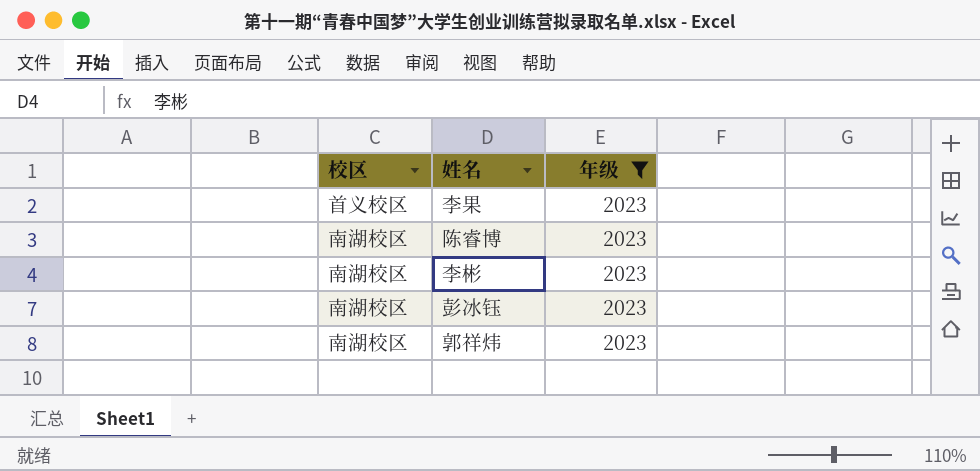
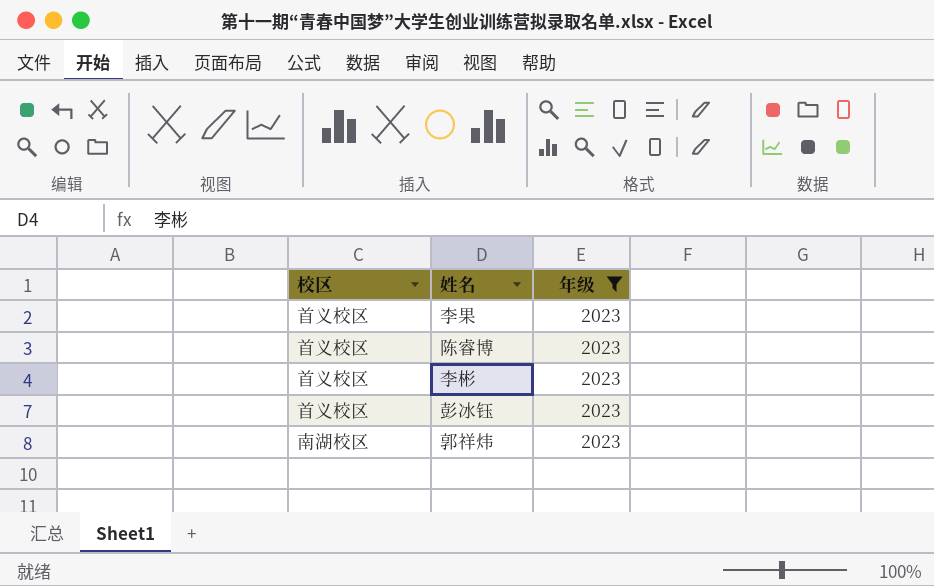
陈睿博 | 校区: 南湖校区 -> 首义校区
李彬 | 校区: 南湖校区 -> 首义校区
彭冰钰 | 校区: 南湖校区 -> 首义校区

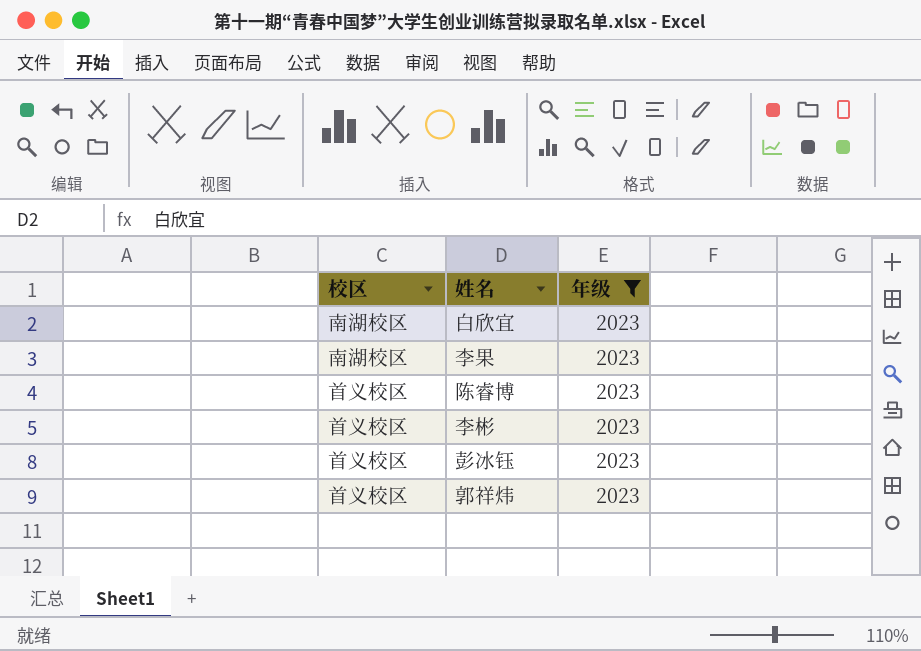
row 白欣宜: none -> 南湖校区 | 2023
李果 | 校区: 首义校区 -> 南湖校区
郭祥炜 | 校区: 南湖校区 -> 首义校区

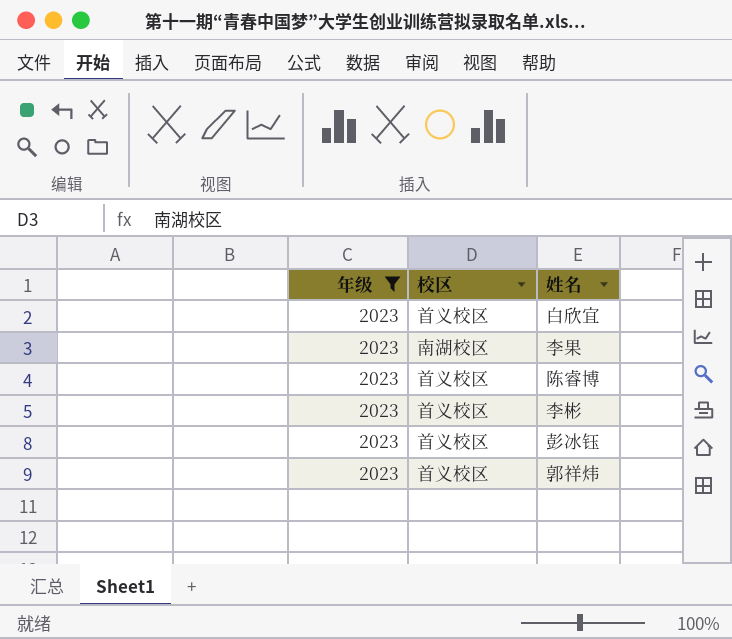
column 年级 | position: 3 -> 1
白欣宜 | 校区: 南湖校区 -> 首义校区

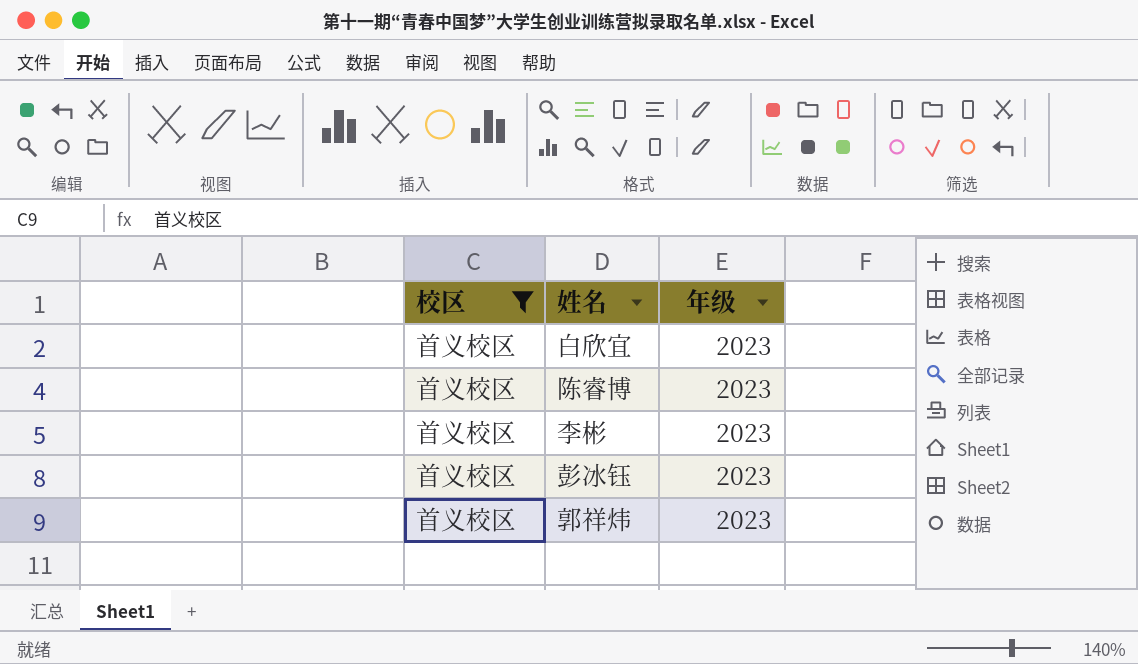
filter: 年级 = 2023 -> 校区 = 首义校区
column 年级 | position: 1 -> 3

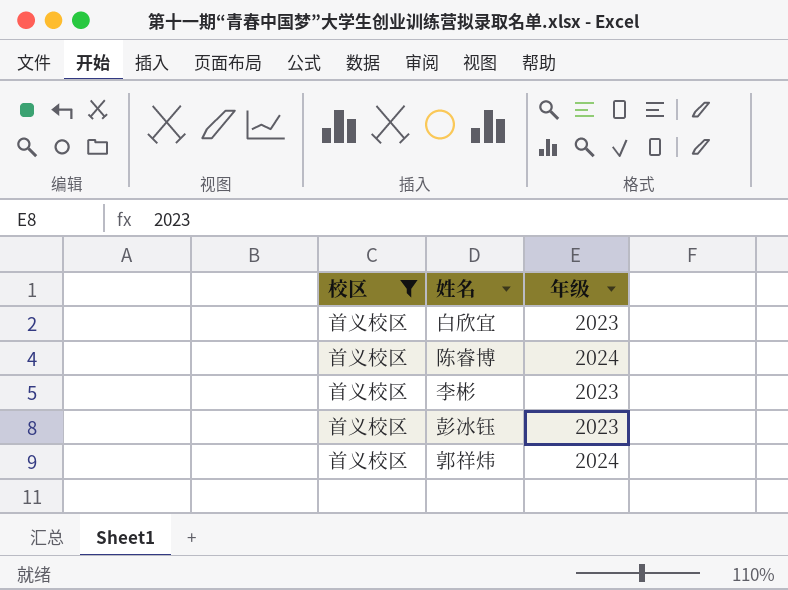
陈睿博 | 年级: 2023 -> 2024
郭祥炜 | 年级: 2023 -> 2024

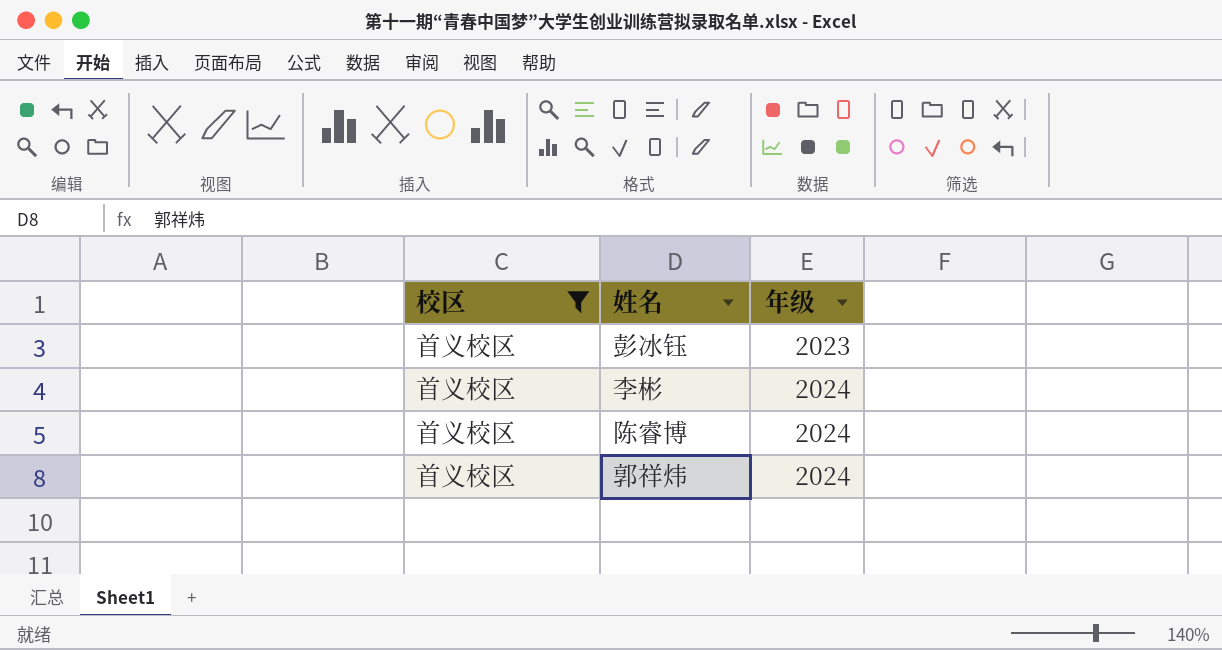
row order: none -> 年级 ascending
row 白欣宜: 首义校区 | 2023 -> none
李彬 | 年级: 2023 -> 2024

